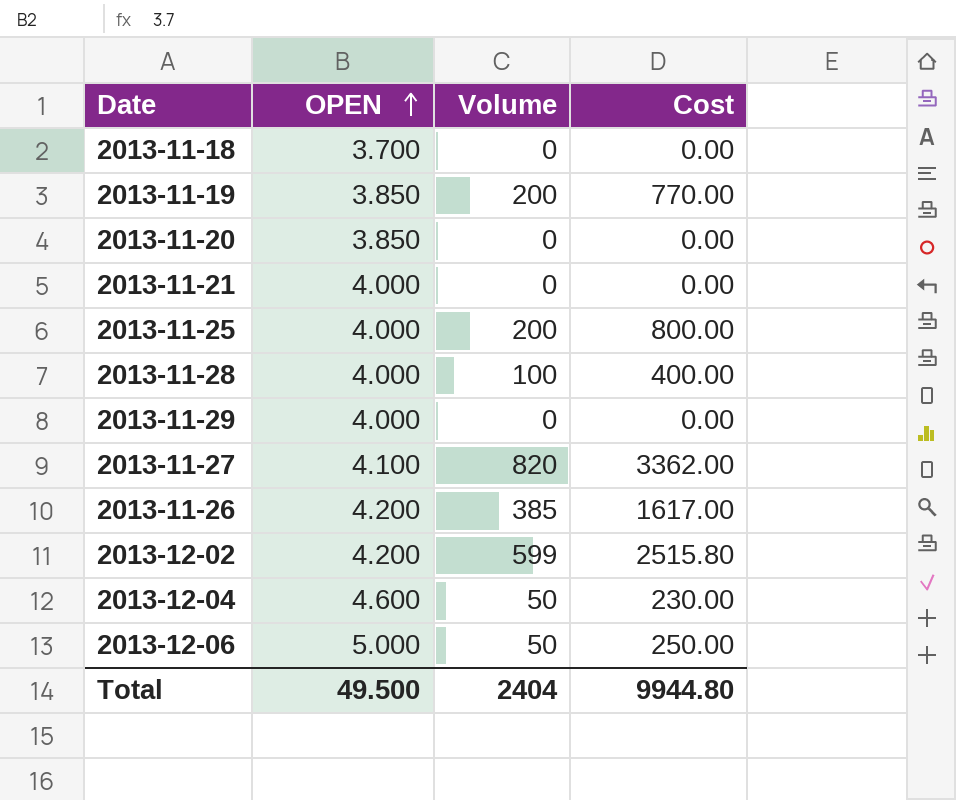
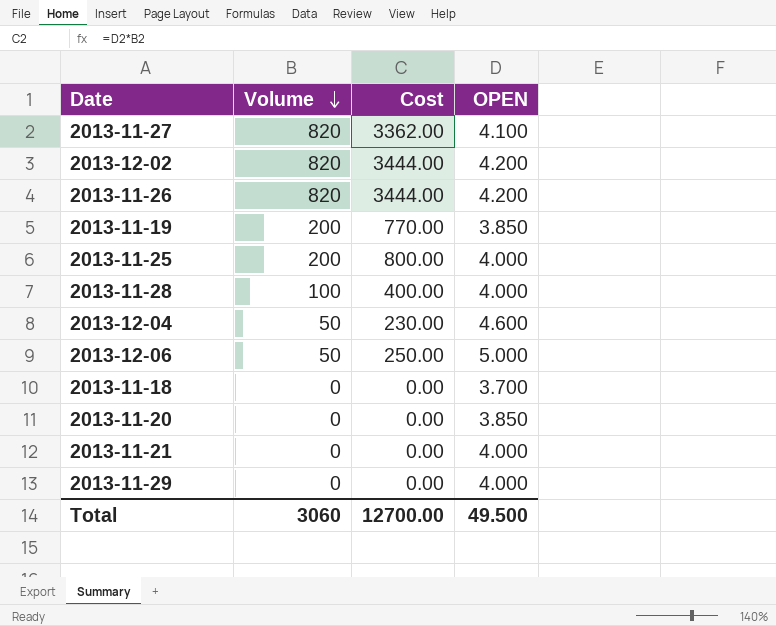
row order: OPEN ascending -> Volume descending
column OPEN | position: 2 -> 4
2013-12-02 | Volume: 599 -> 820
2013-12-02 | Cost: 2515.80 -> 3444.00
2013-11-26 | Volume: 385 -> 820
2013-11-26 | Cost: 1617.00 -> 3444.00
Total | Volume: 2404 -> 3060
Total | Cost: 9944.80 -> 12700.00

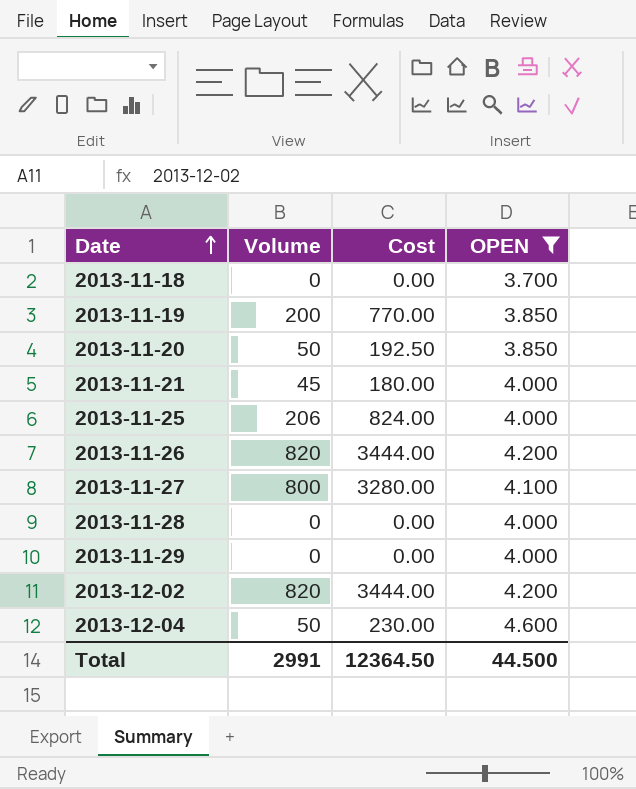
filter: none -> OPEN != 5.000
row order: Volume descending -> Date ascending
2013-11-20 | Volume: 0 -> 50
2013-11-20 | Cost: 0.00 -> 192.50
2013-11-21 | Volume: 0 -> 45
2013-11-21 | Cost: 0.00 -> 180.00
2013-11-25 | Volume: 200 -> 206
2013-11-25 | Cost: 800.00 -> 824.00
2013-11-27 | Volume: 820 -> 800
2013-11-27 | Cost: 3362.00 -> 3280.00
2013-11-28 | Volume: 100 -> 0
2013-11-28 | Cost: 400.00 -> 0.00
Total | Volume: 3060 -> 2991
Total | Cost: 12700.00 -> 12364.50
Total | OPEN: 49.500 -> 44.500

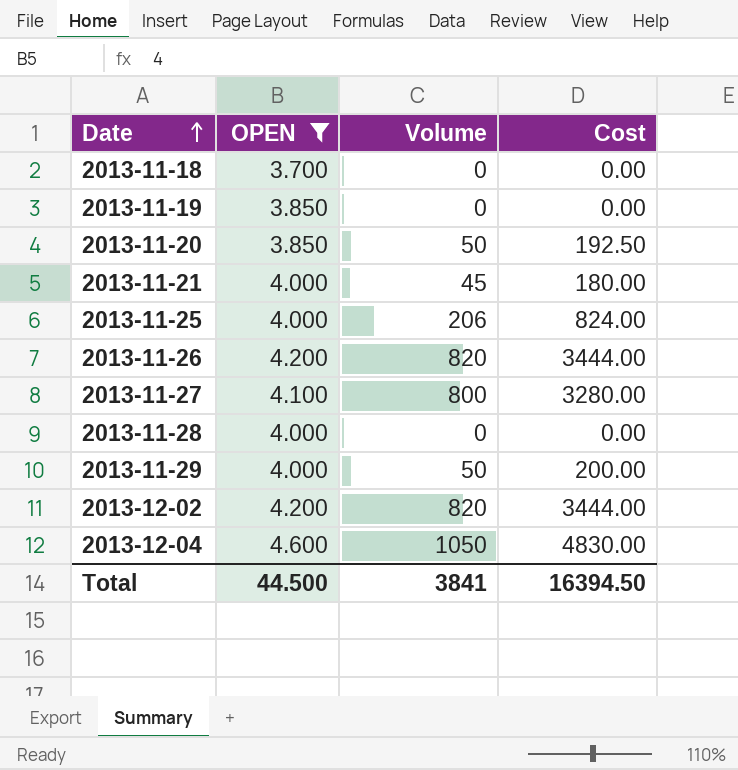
column OPEN | position: 4 -> 2
2013-11-19 | Volume: 200 -> 0
2013-11-19 | Cost: 770.00 -> 0.00
2013-11-29 | Volume: 0 -> 50
2013-11-29 | Cost: 0.00 -> 200.00
2013-12-04 | Volume: 50 -> 1050
2013-12-04 | Cost: 230.00 -> 4830.00
Total | Volume: 2991 -> 3841
Total | Cost: 12364.50 -> 16394.50

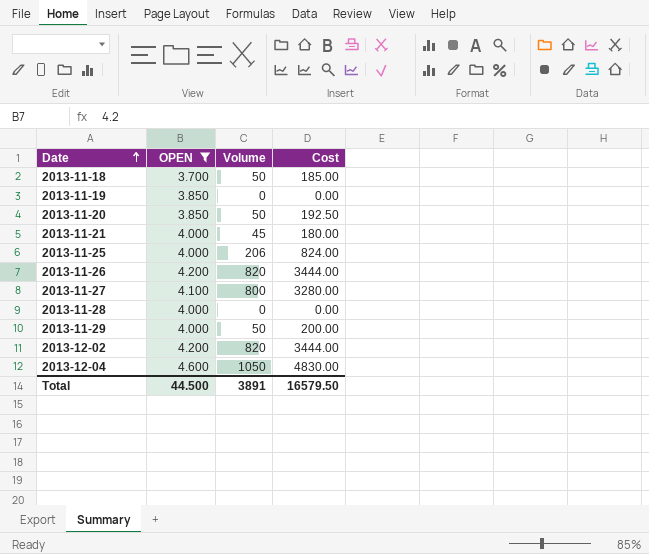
2013-11-18 | Volume: 0 -> 50
2013-11-18 | Cost: 0.00 -> 185.00
Total | Volume: 3841 -> 3891
Total | Cost: 16394.50 -> 16579.50

